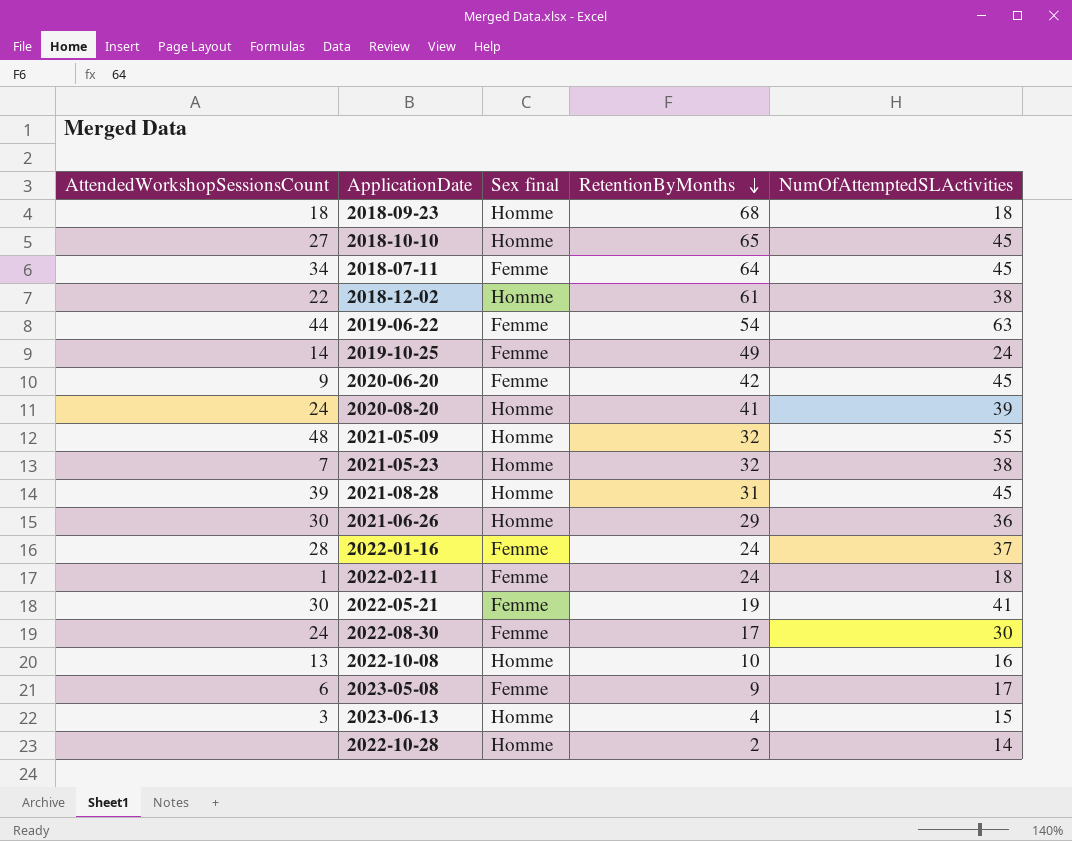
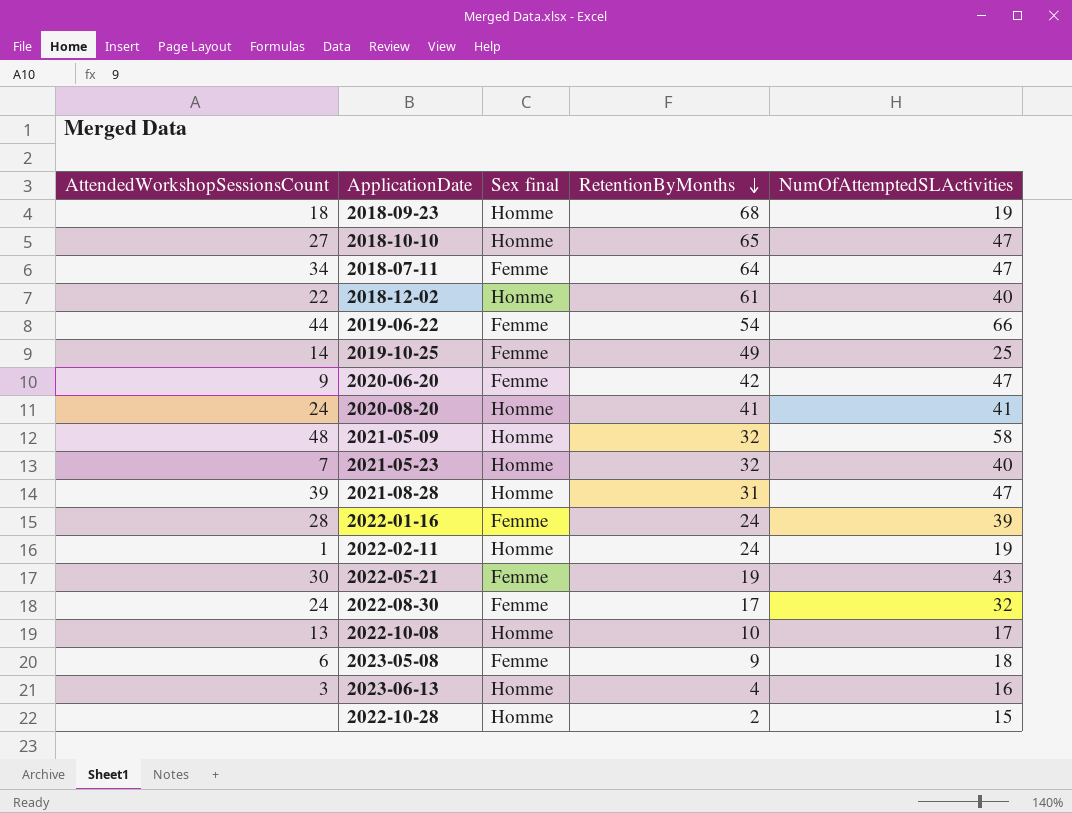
row 2021-06-26: 30 | Homme | 29 | 36 -> none
2018-09-23 | NumOfAttemptedSLActivities: 18 -> 19
2018-10-10 | NumOfAttemptedSLActivities: 45 -> 47
2018-07-11 | NumOfAttemptedSLActivities: 45 -> 47
2018-12-02 | NumOfAttemptedSLActivities: 38 -> 40
2019-06-22 | NumOfAttemptedSLActivities: 63 -> 66
2019-10-25 | NumOfAttemptedSLActivities: 24 -> 25
2020-06-20 | NumOfAttemptedSLActivities: 45 -> 47
2020-08-20 | NumOfAttemptedSLActivities: 39 -> 41
2021-05-09 | NumOfAttemptedSLActivities: 55 -> 58
2021-05-23 | NumOfAttemptedSLActivities: 38 -> 40
2021-08-28 | NumOfAttemptedSLActivities: 45 -> 47
2022-01-16 | NumOfAttemptedSLActivities: 37 -> 39
2022-02-11 | Sex final: Femme -> Homme
2022-02-11 | NumOfAttemptedSLActivities: 18 -> 19
2022-05-21 | NumOfAttemptedSLActivities: 41 -> 43
2022-08-30 | NumOfAttemptedSLActivities: 30 -> 32
2022-10-08 | NumOfAttemptedSLActivities: 16 -> 17
2023-05-08 | NumOfAttemptedSLActivities: 17 -> 18
2023-06-13 | NumOfAttemptedSLActivities: 15 -> 16
2022-10-28 | NumOfAttemptedSLActivities: 14 -> 15

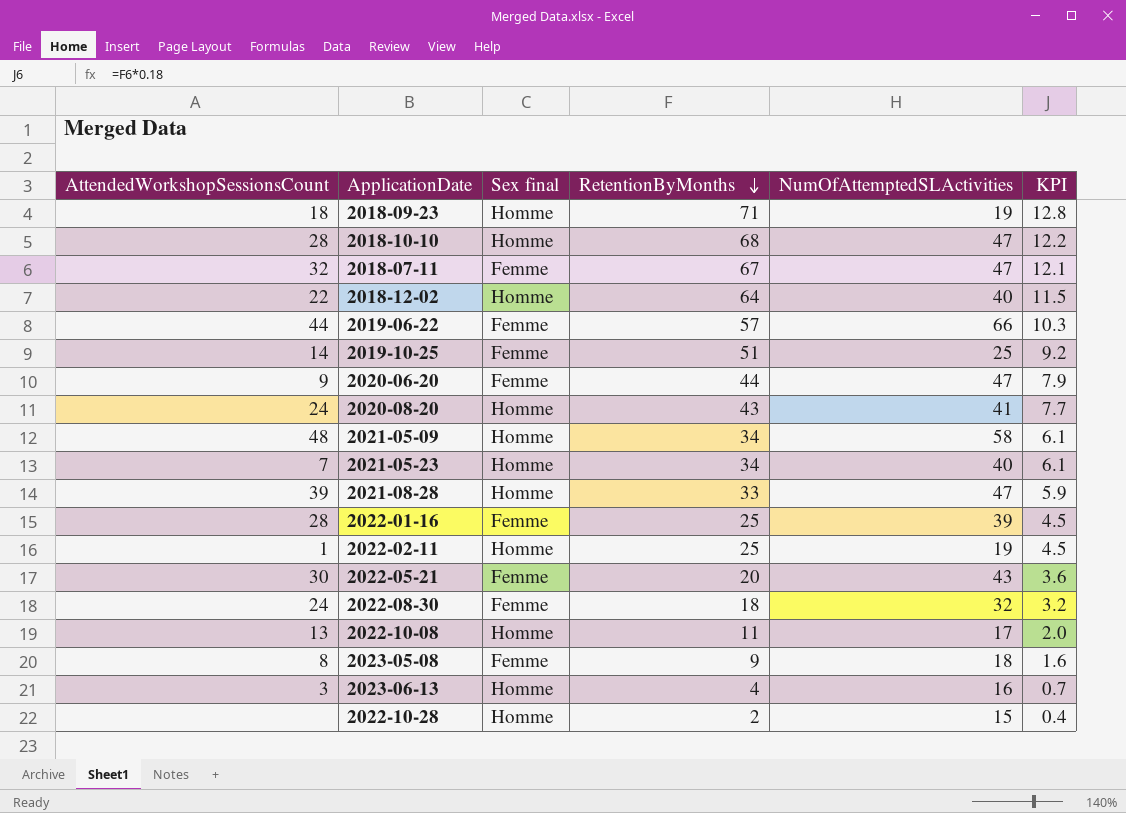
column KPI | formula: none -> [RetentionByMonths] * 0.18
2018-09-23 | RetentionByMonths: 68 -> 71
2018-10-10 | AttendedWorkshopSessionsCount: 27 -> 28
2018-10-10 | RetentionByMonths: 65 -> 68
2018-07-11 | AttendedWorkshopSessionsCount: 34 -> 32
2018-07-11 | RetentionByMonths: 64 -> 67
2018-12-02 | RetentionByMonths: 61 -> 64
2019-06-22 | RetentionByMonths: 54 -> 57
2019-10-25 | RetentionByMonths: 49 -> 51
2020-06-20 | RetentionByMonths: 42 -> 44
2020-08-20 | RetentionByMonths: 41 -> 43
2021-05-09 | RetentionByMonths: 32 -> 34
2021-05-23 | RetentionByMonths: 32 -> 34
2021-08-28 | RetentionByMonths: 31 -> 33
2022-01-16 | RetentionByMonths: 24 -> 25
2022-02-11 | RetentionByMonths: 24 -> 25
2022-05-21 | RetentionByMonths: 19 -> 20
2022-08-30 | RetentionByMonths: 17 -> 18
2022-10-08 | RetentionByMonths: 10 -> 11
2023-05-08 | AttendedWorkshopSessionsCount: 6 -> 8

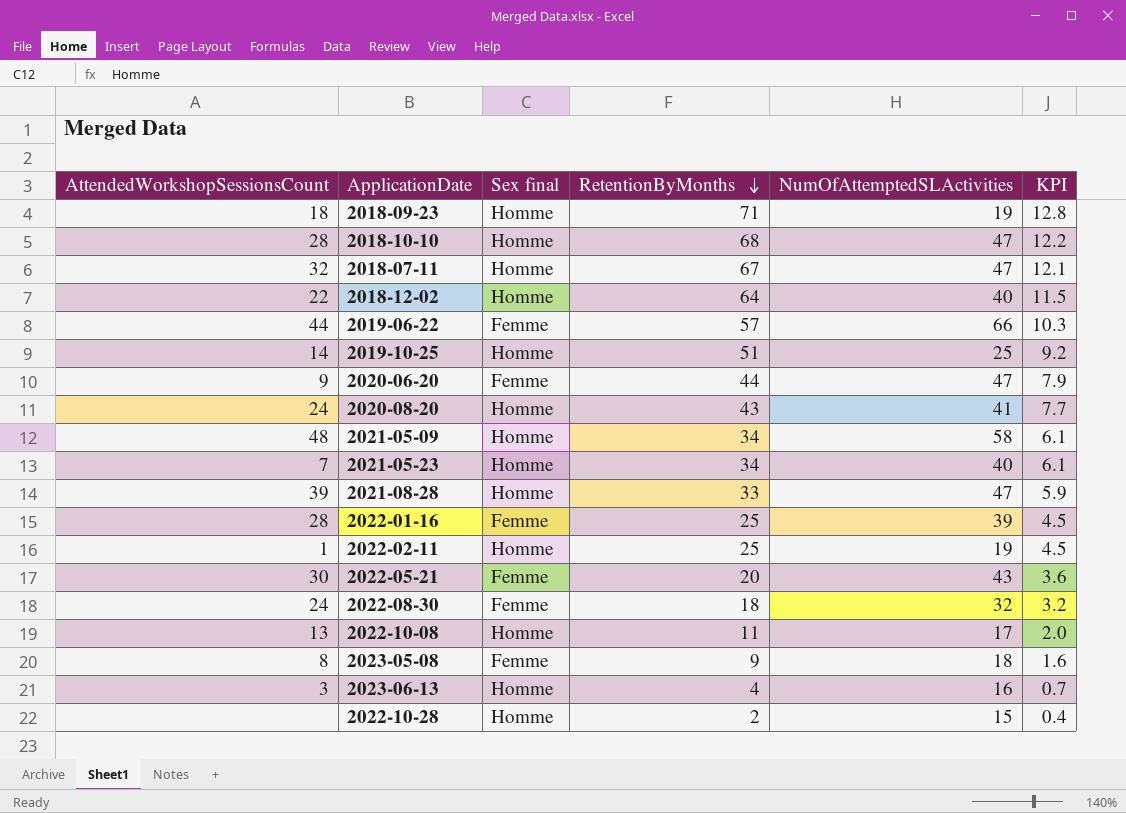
2018-07-11 | Sex final: Femme -> Homme
2019-10-25 | Sex final: Femme -> Homme

